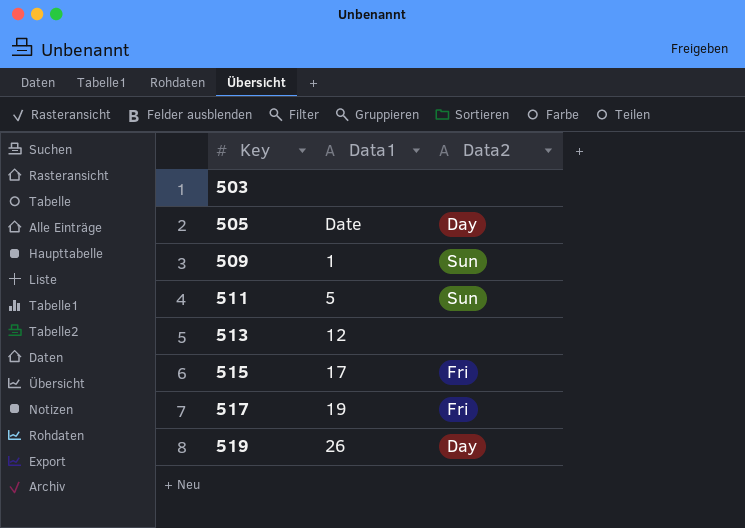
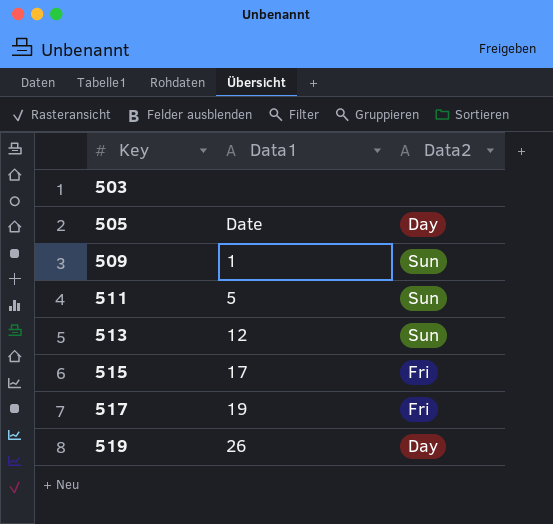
513 | Data2: none -> Sun

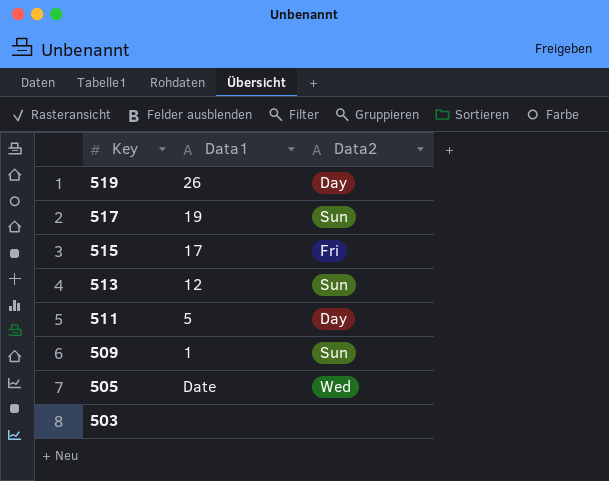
row order: Key ascending -> Key descending
517 | Data2: Fri -> Sun
511 | Data2: Sun -> Day
505 | Data2: Day -> Wed

